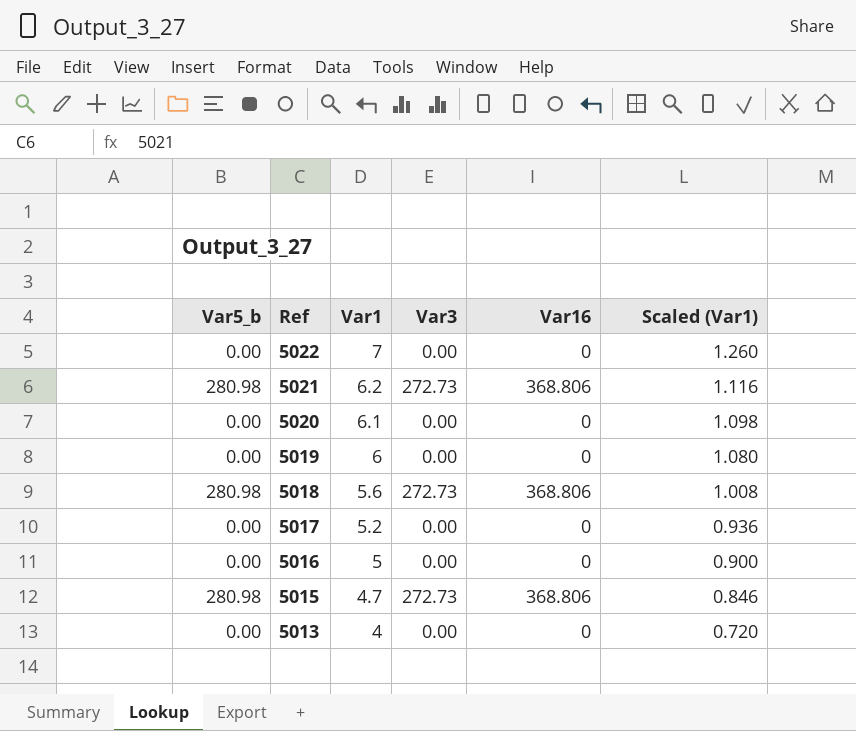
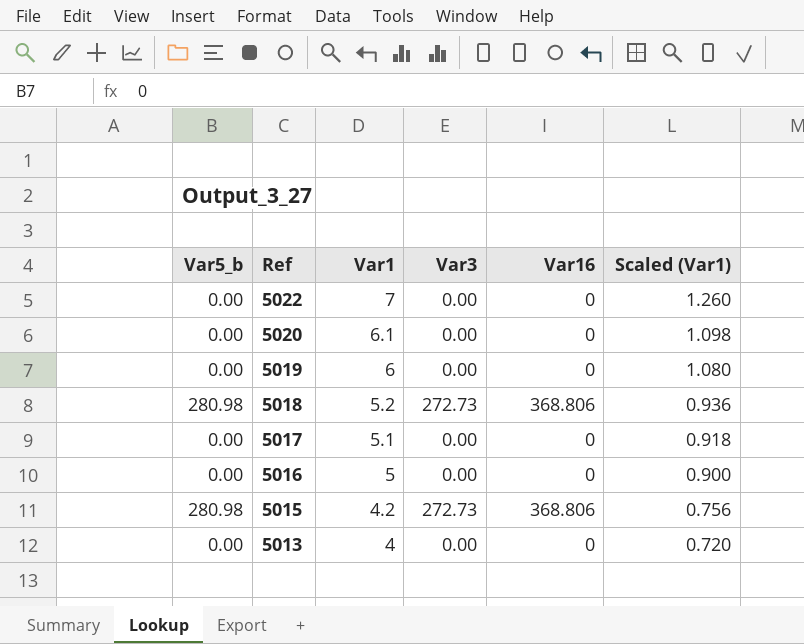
row 5021: 280.98 | 6.2 | 272.73 | 368.806 | 1.116 -> none
5018 | Var1: 5.6 -> 5.2
5018 | Scaled (Var1): 1.008 -> 0.936
5017 | Var1: 5.2 -> 5.1
5017 | Scaled (Var1): 0.936 -> 0.918
5015 | Var1: 4.7 -> 4.2
5015 | Scaled (Var1): 0.846 -> 0.756

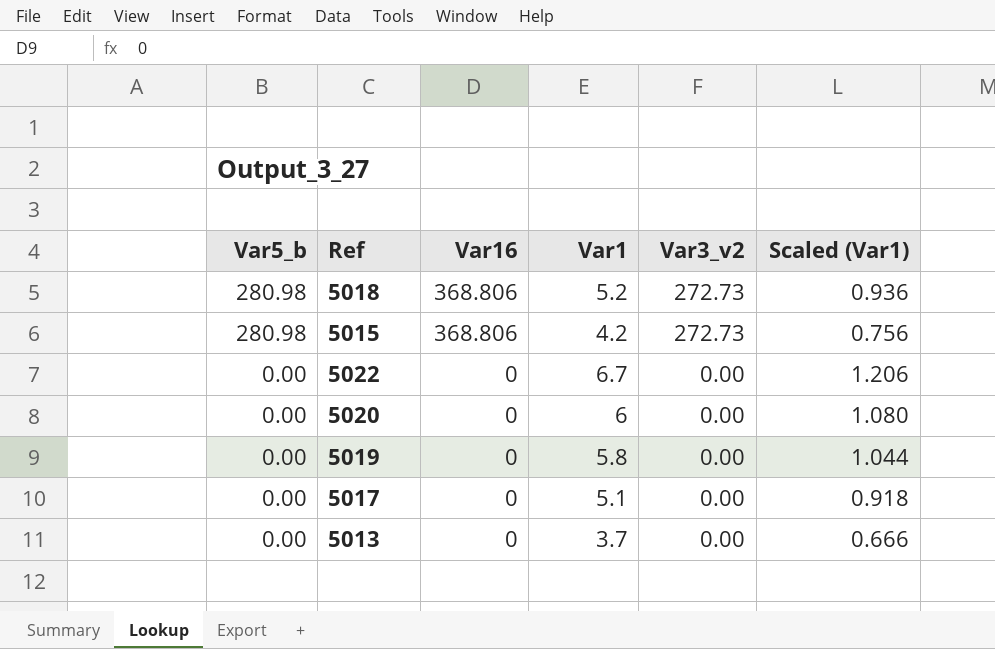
row order: Ref descending -> Var5_b descending
column Var16 | position: 5 -> 3
column name: Var3 -> Var3_v2
row 5016: 0.00 | 5 | 0.00 | 0 | 0.900 -> none
5022 | Var1: 7 -> 6.7
5022 | Scaled (Var1): 1.260 -> 1.206
5020 | Var1: 6.1 -> 6
5020 | Scaled (Var1): 1.098 -> 1.080
5019 | Var1: 6 -> 5.8
5019 | Scaled (Var1): 1.080 -> 1.044
5013 | Var1: 4 -> 3.7
5013 | Scaled (Var1): 0.720 -> 0.666

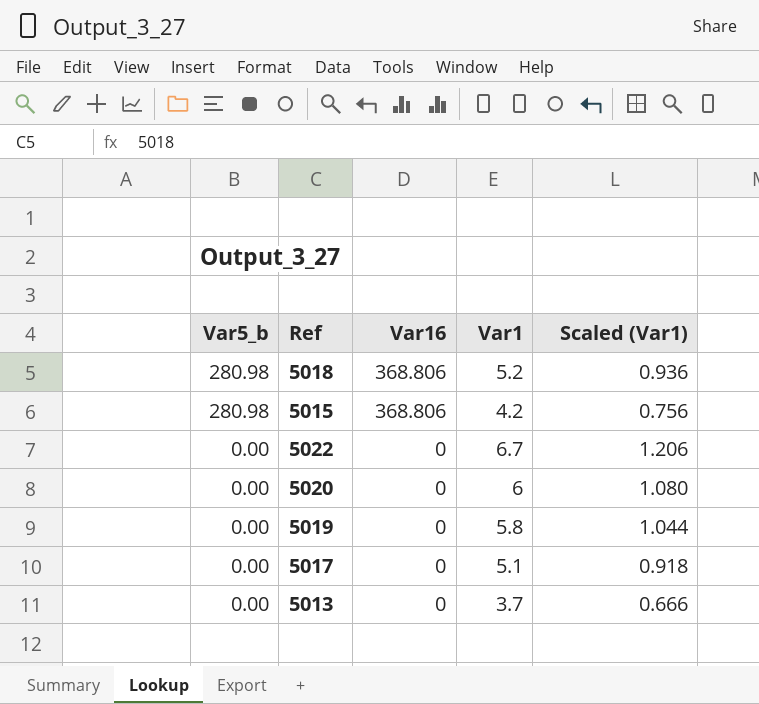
column Var3_v2 | position: 5 -> none

